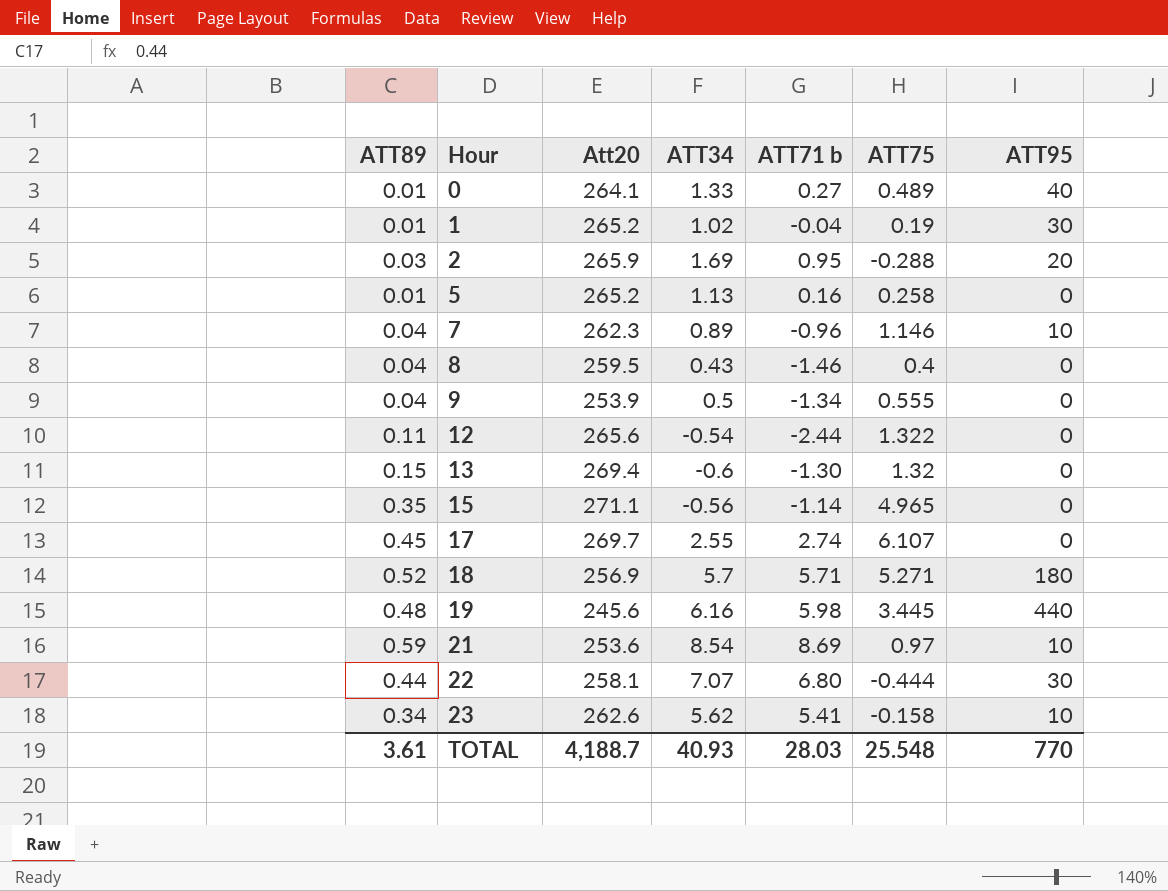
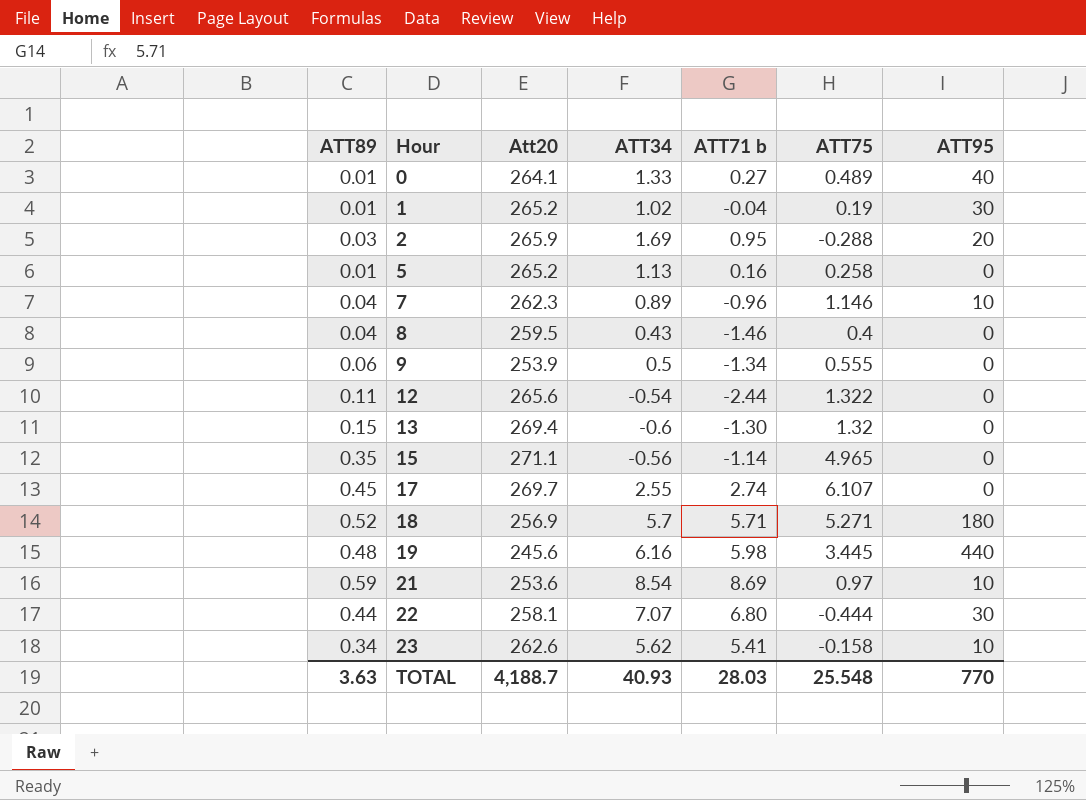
9 | ATT89: 0.04 -> 0.06
TOTAL | ATT89: 3.61 -> 3.63

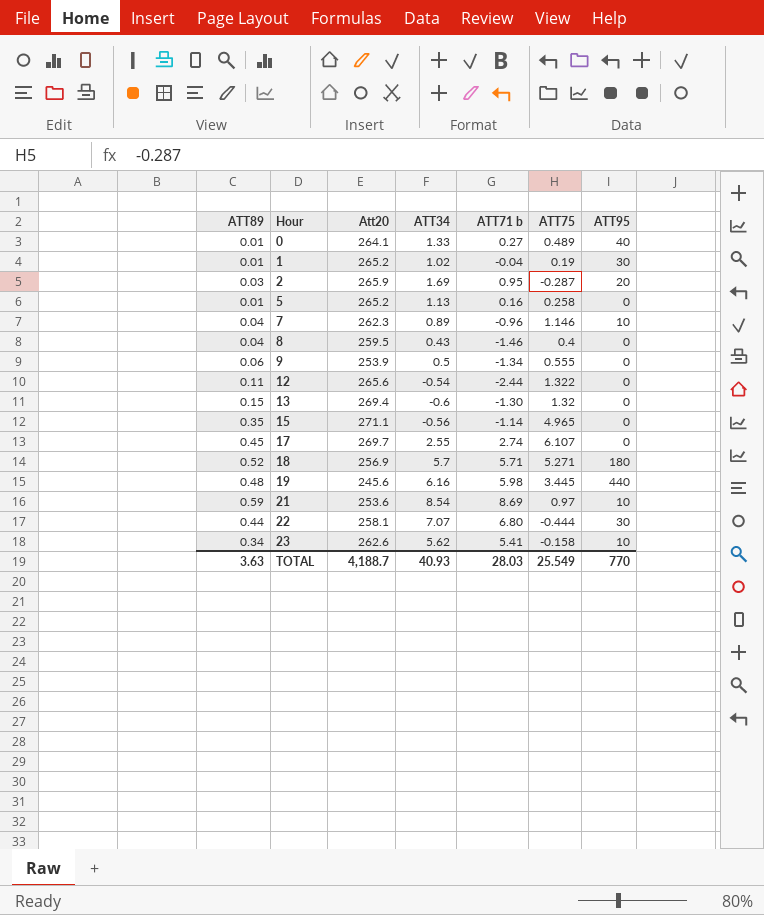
2 | ATT75: -0.288 -> -0.287
TOTAL | ATT75: 25.548 -> 25.549

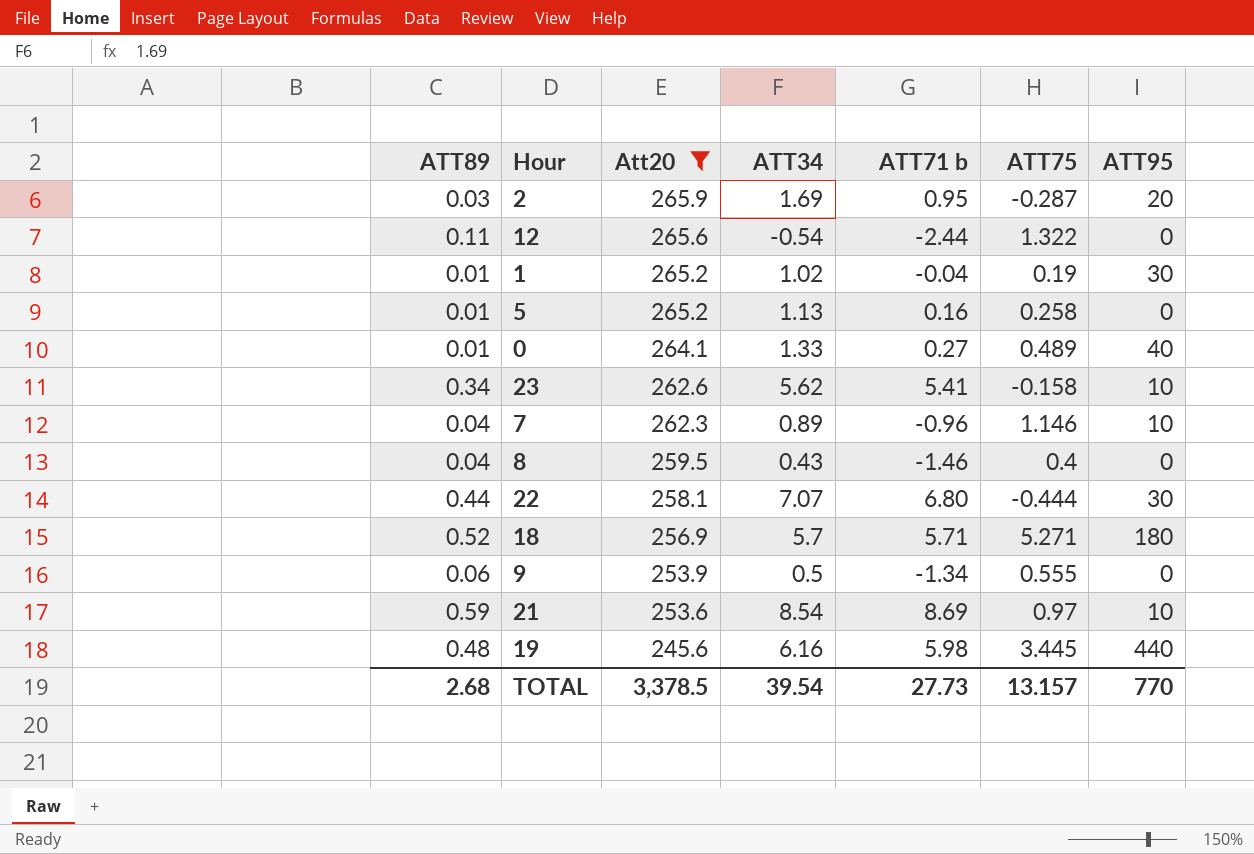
filter: none -> Att20 <= 265.9
row order: Hour ascending -> Att20 descending
TOTAL | ATT89: 3.63 -> 2.68
TOTAL | Att20: 4,188.7 -> 3,378.5
TOTAL | ATT34: 40.93 -> 39.54
TOTAL | ATT71 b: 28.03 -> 27.73
TOTAL | ATT75: 25.549 -> 13.157

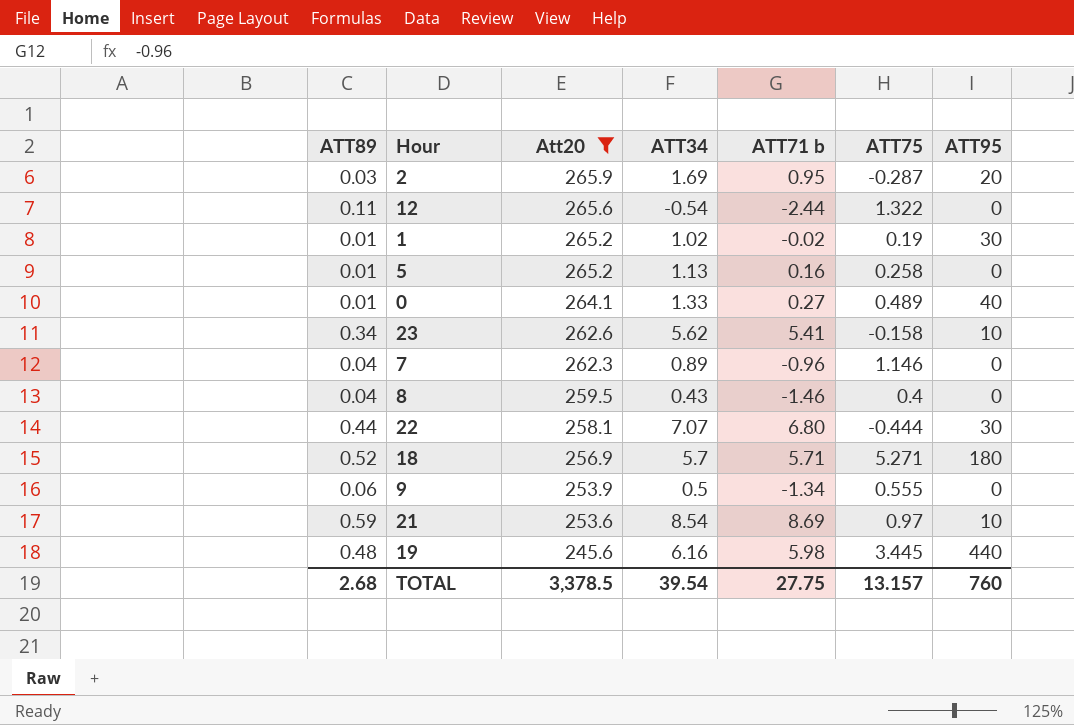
1 | ATT71 b: -0.04 -> -0.02
7 | ATT95: 10 -> 0
TOTAL | ATT71 b: 27.73 -> 27.75
TOTAL | ATT95: 770 -> 760

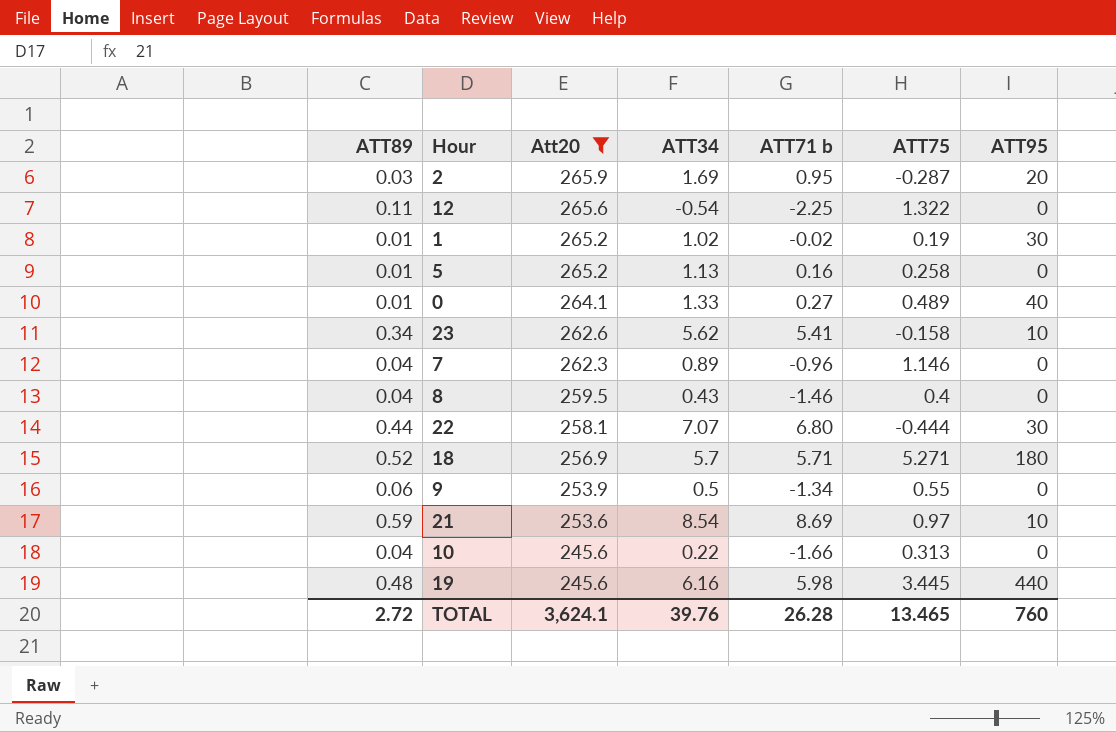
12 | ATT71 b: -2.44 -> -2.25
9 | ATT75: 0.555 -> 0.55
row 10: none -> 0.04 | 245.6 | 0.22 | -1.66 | 0.313 | 0
TOTAL | ATT89: 2.68 -> 2.72
TOTAL | Att20: 3,378.5 -> 3,624.1
TOTAL | ATT34: 39.54 -> 39.76
TOTAL | ATT71 b: 27.75 -> 26.28
TOTAL | ATT75: 13.157 -> 13.465

